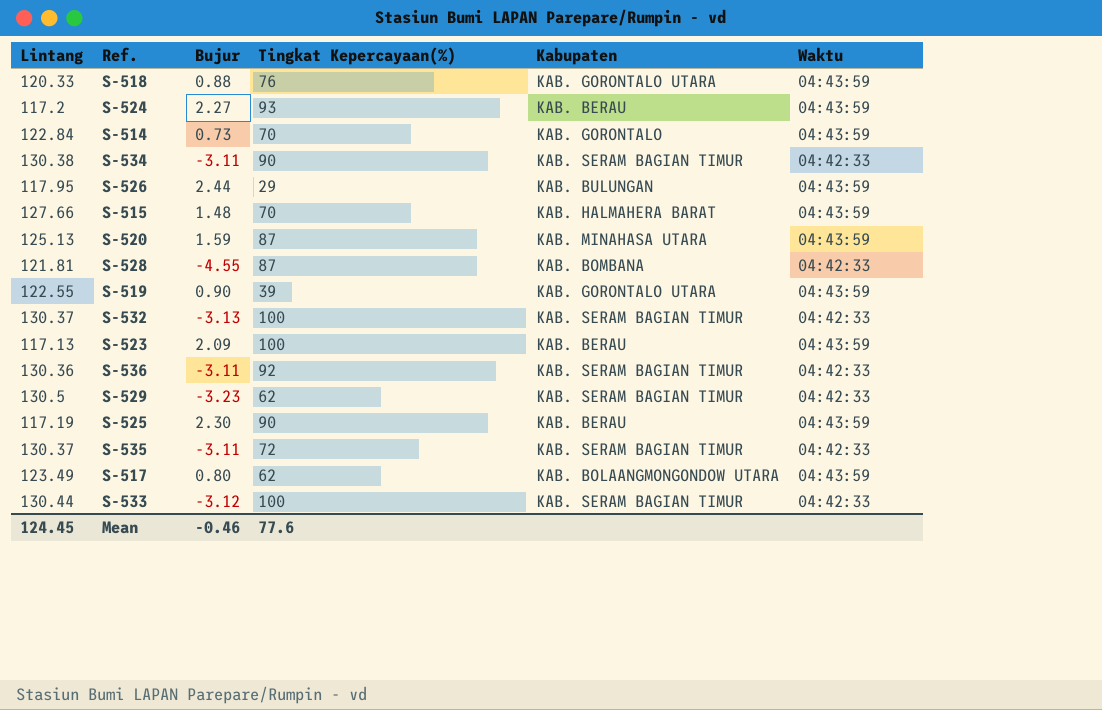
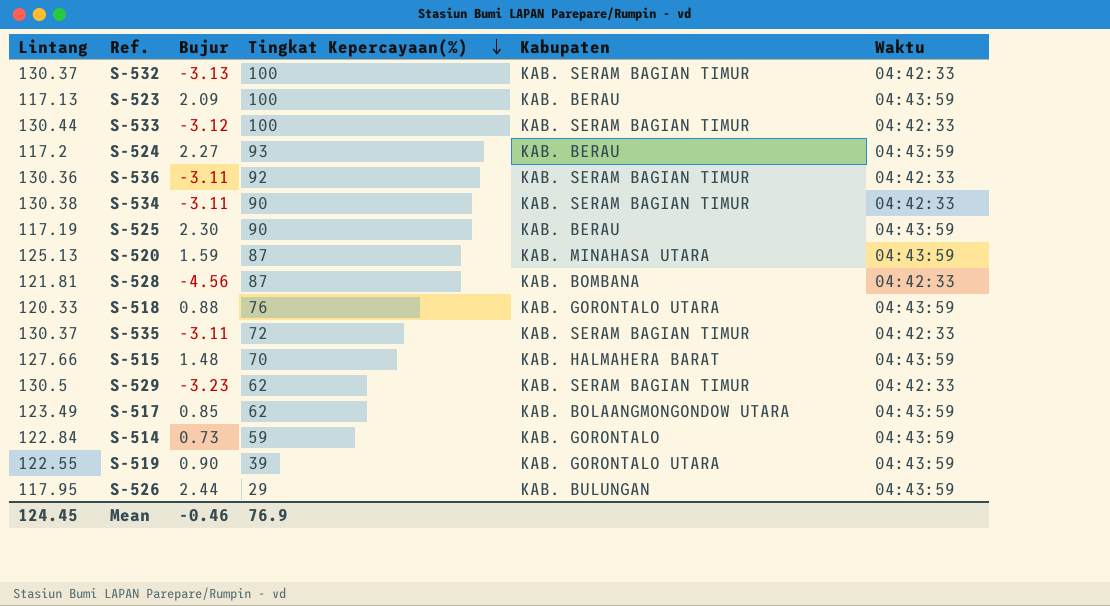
row order: none -> Tingkat Kepercayaan(%) descending
S-528 | Bujur: -4.55 -> -4.56
S-517 | Bujur: 0.80 -> 0.85
S-514 | Tingkat Kepercayaan(%): 70 -> 59
Mean | Tingkat Kepercayaan(%): 77.6 -> 76.9

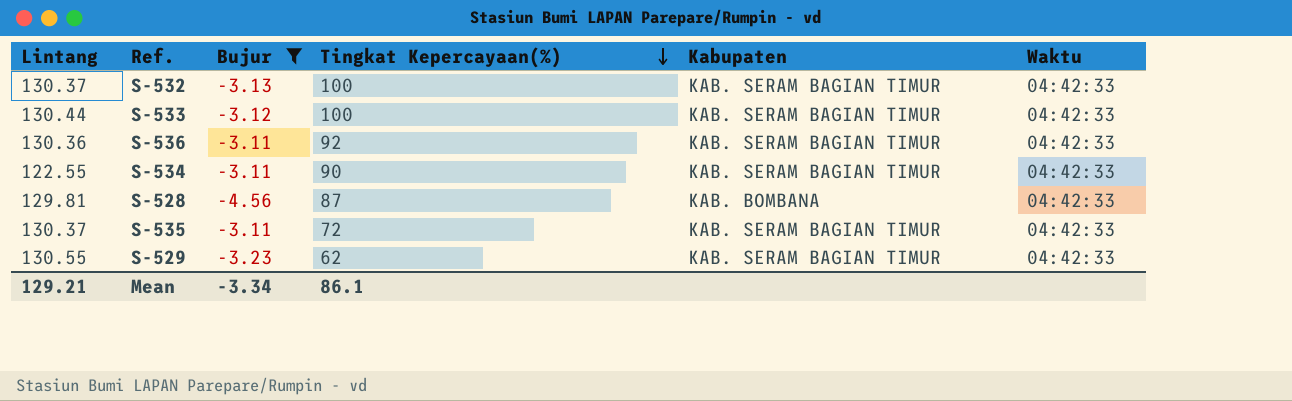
filter: none -> Bujur <= -3.11
S-534 | Lintang: 130.38 -> 122.55
S-528 | Lintang: 121.81 -> 129.81
S-529 | Lintang: 130.5 -> 130.55
Mean | Lintang: 124.45 -> 129.21
Mean | Bujur: -0.46 -> -3.34
Mean | Tingkat Kepercayaan(%): 76.9 -> 86.1

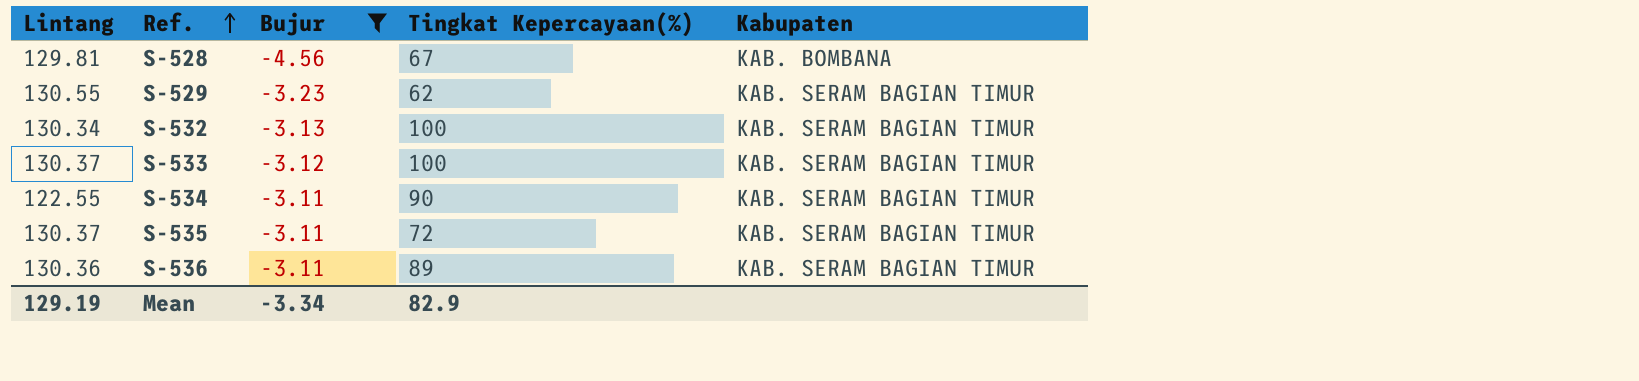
row order: Tingkat Kepercayaan(%) descending -> Ref. ascending
column Waktu | position: 6 -> none
S-528 | Tingkat Kepercayaan(%): 87 -> 67
S-532 | Lintang: 130.37 -> 130.34
S-533 | Lintang: 130.44 -> 130.37
S-536 | Tingkat Kepercayaan(%): 92 -> 89
Mean | Lintang: 129.21 -> 129.19
Mean | Tingkat Kepercayaan(%): 86.1 -> 82.9

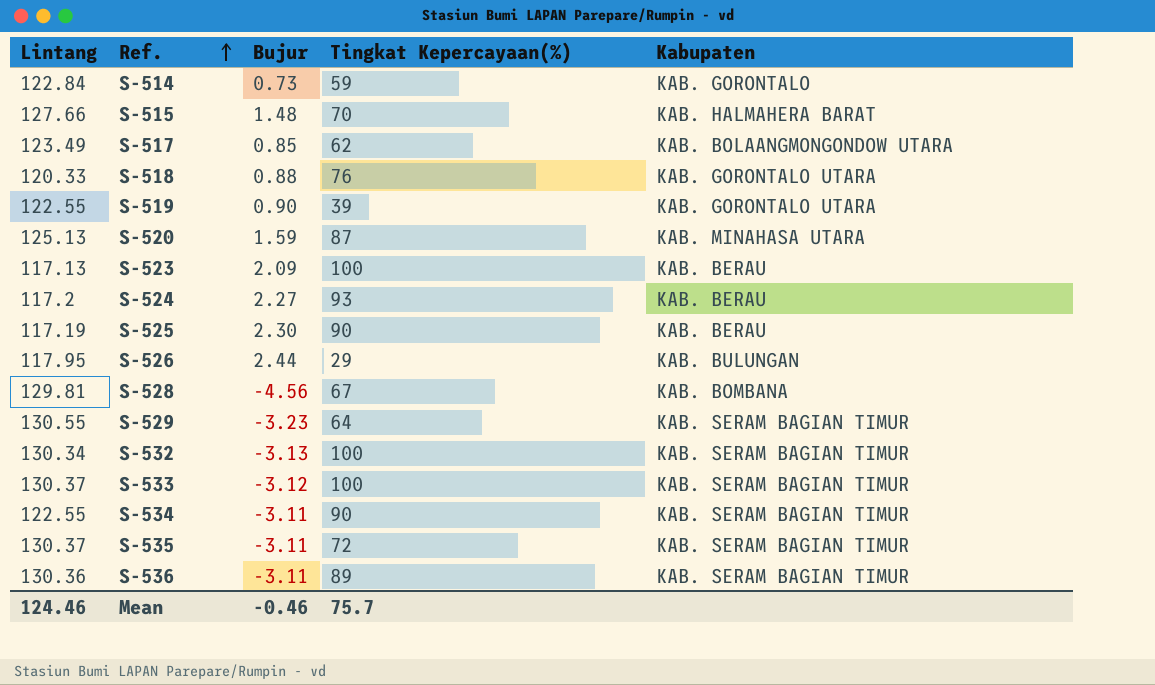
filter: Bujur <= -3.11 -> none
S-529 | Tingkat Kepercayaan(%): 62 -> 64
Mean | Lintang: 129.19 -> 124.46
Mean | Bujur: -3.34 -> -0.46
Mean | Tingkat Kepercayaan(%): 82.9 -> 75.7

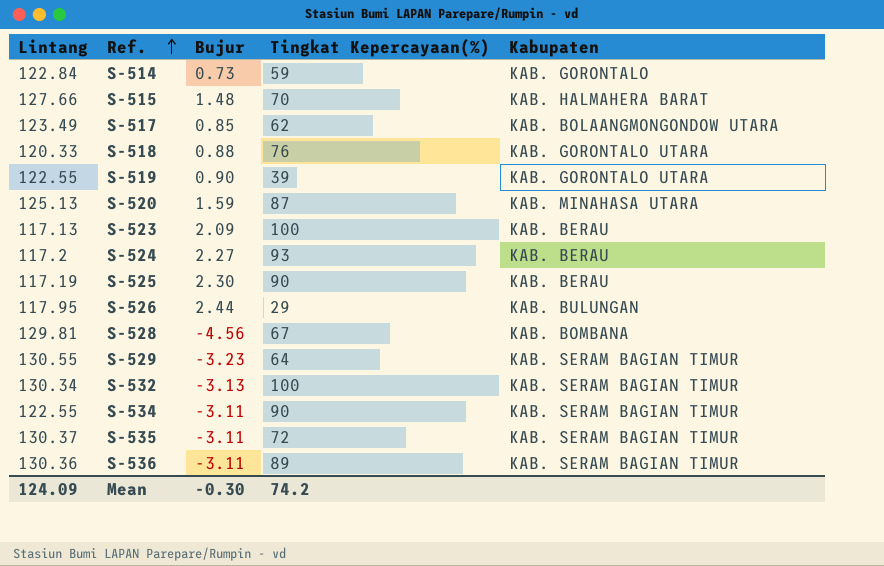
row S-533: 130.37 | -3.12 | 100 | KAB. SERAM BAGIAN TIMUR -> none
Mean | Lintang: 124.46 -> 124.09
Mean | Bujur: -0.46 -> -0.30
Mean | Tingkat Kepercayaan(%): 75.7 -> 74.2

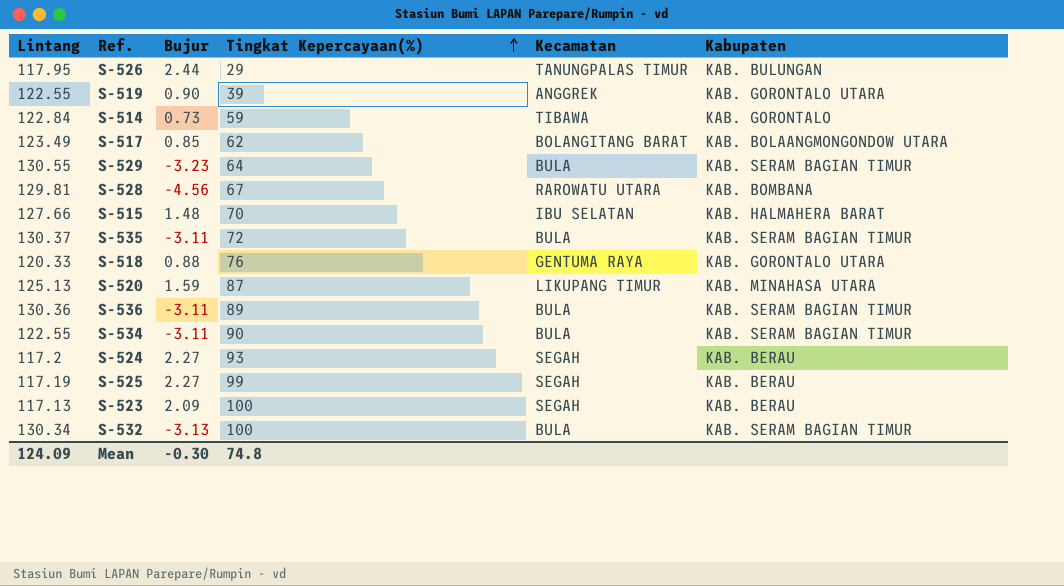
row order: Ref. ascending -> Tingkat Kepercayaan(%) ascending
column Kecamatan | position: none -> 5
S-525 | Bujur: 2.30 -> 2.27
S-525 | Tingkat Kepercayaan(%): 90 -> 99
Mean | Tingkat Kepercayaan(%): 74.2 -> 74.8

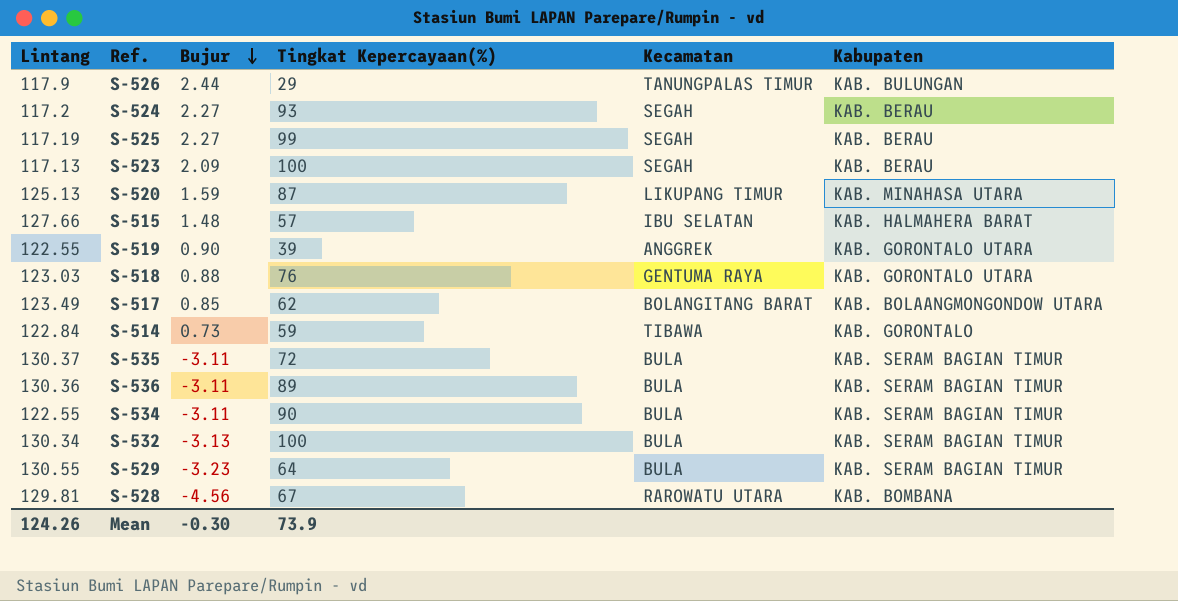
row order: Tingkat Kepercayaan(%) ascending -> Bujur descending
S-526 | Lintang: 117.95 -> 117.9
S-515 | Tingkat Kepercayaan(%): 70 -> 57
S-518 | Lintang: 120.33 -> 123.03
Mean | Lintang: 124.09 -> 124.26
Mean | Tingkat Kepercayaan(%): 74.8 -> 73.9

